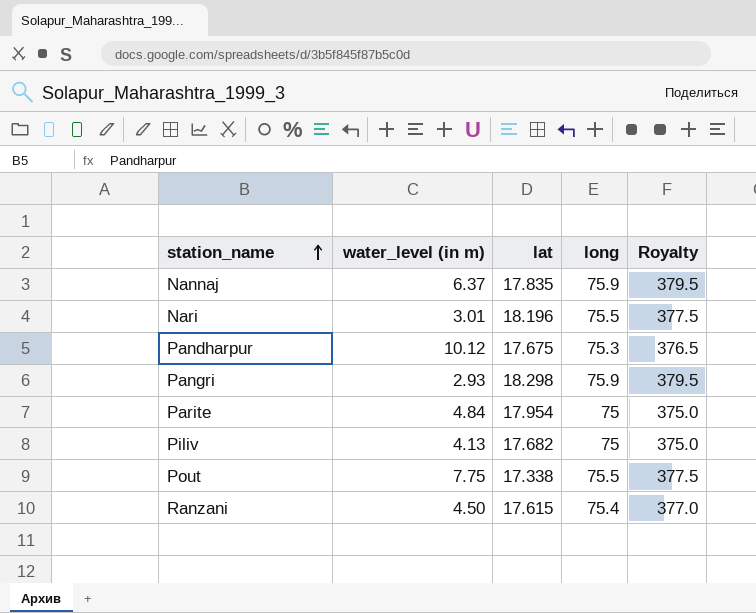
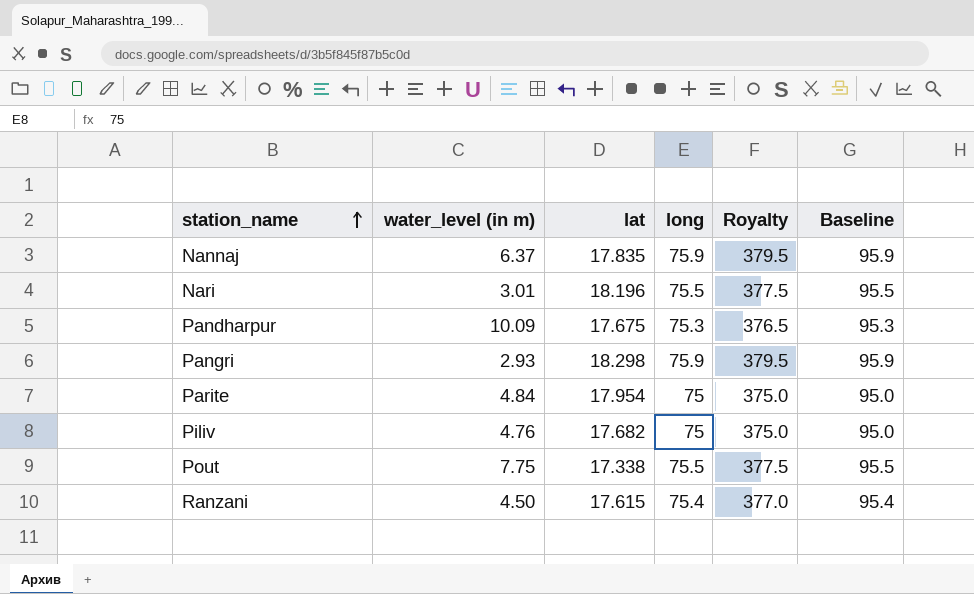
column Baseline | formula: none -> [long] + 20
Pandharpur | water_level (in m): 10.12 -> 10.09
Piliv | water_level (in m): 4.13 -> 4.76

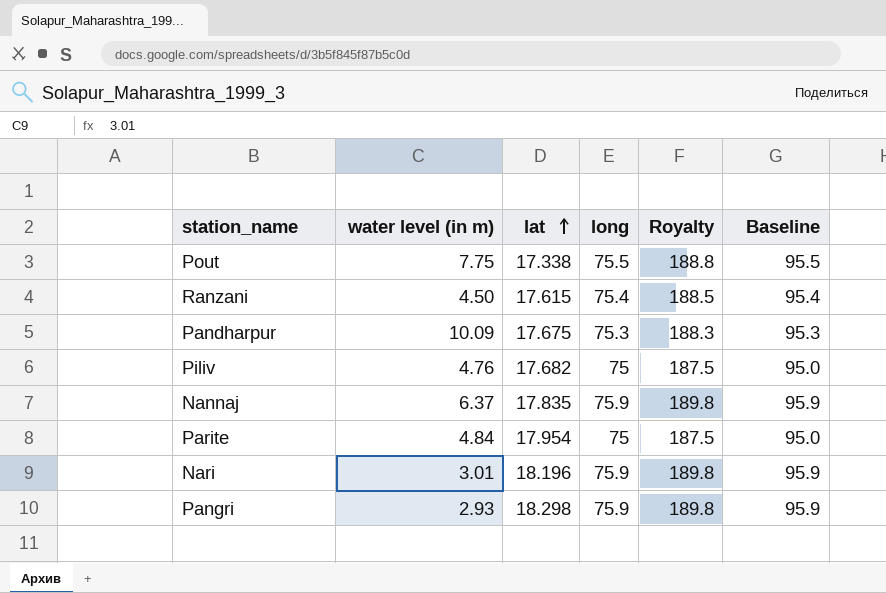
row order: station_name ascending -> lat ascending
column name: water_level (in m) -> water level (in m)
column Royalty | formula: [long] * 5 -> [long] * 2.5
Nari | long: 75.5 -> 75.9
Nari | Baseline: 95.5 -> 95.9

